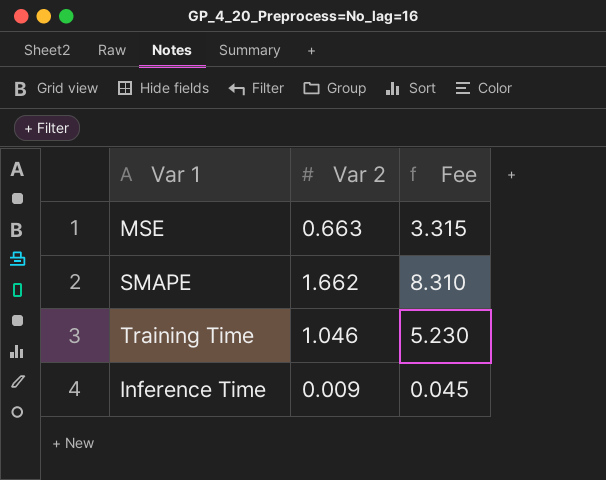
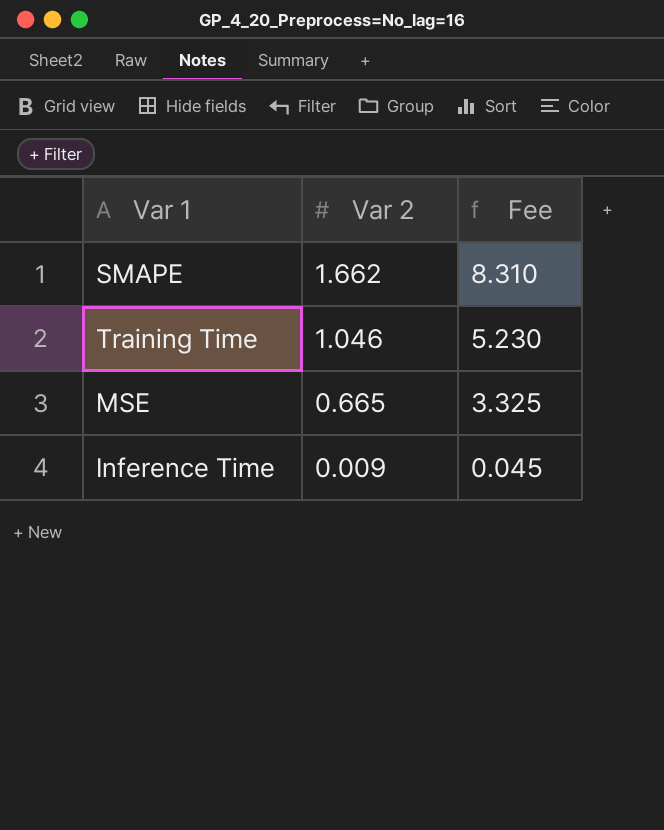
row order: none -> Var 2 descending
MSE | Var 2: 0.663 -> 0.665
MSE | Fee: 3.315 -> 3.325

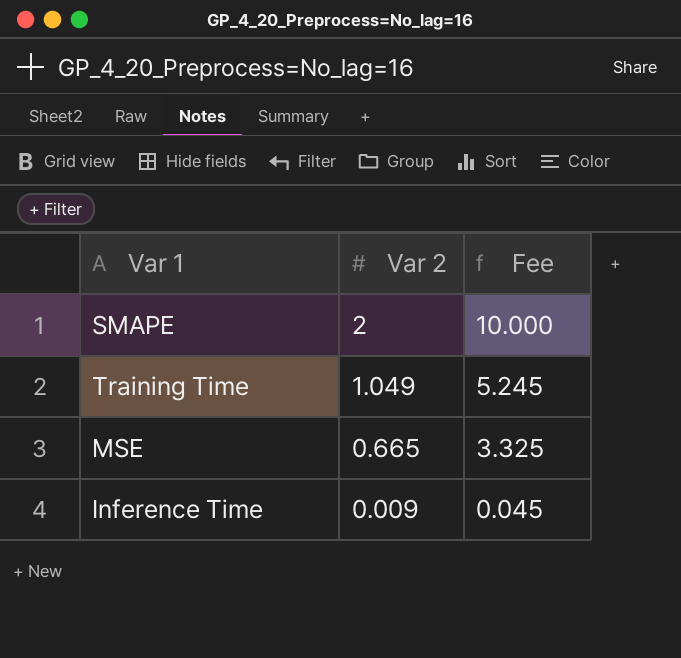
SMAPE | Var 2: 1.662 -> 2
SMAPE | Fee: 8.310 -> 10.000
Training Time | Var 2: 1.046 -> 1.049
Training Time | Fee: 5.230 -> 5.245

